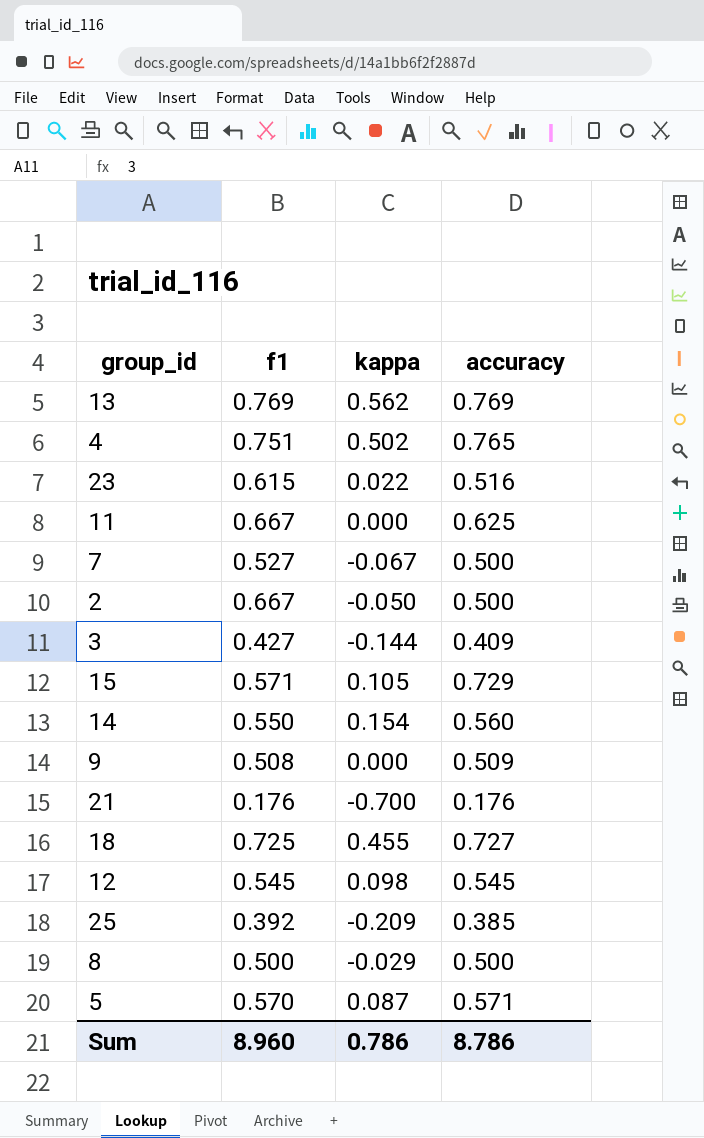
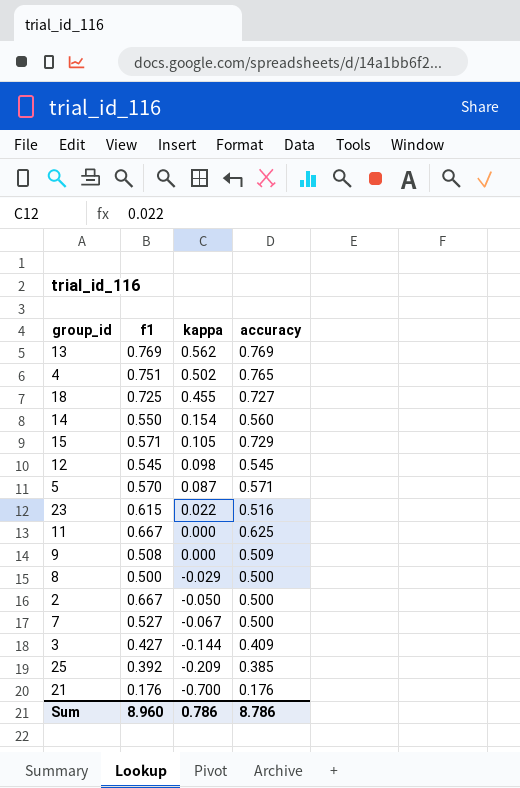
row order: none -> kappa descending

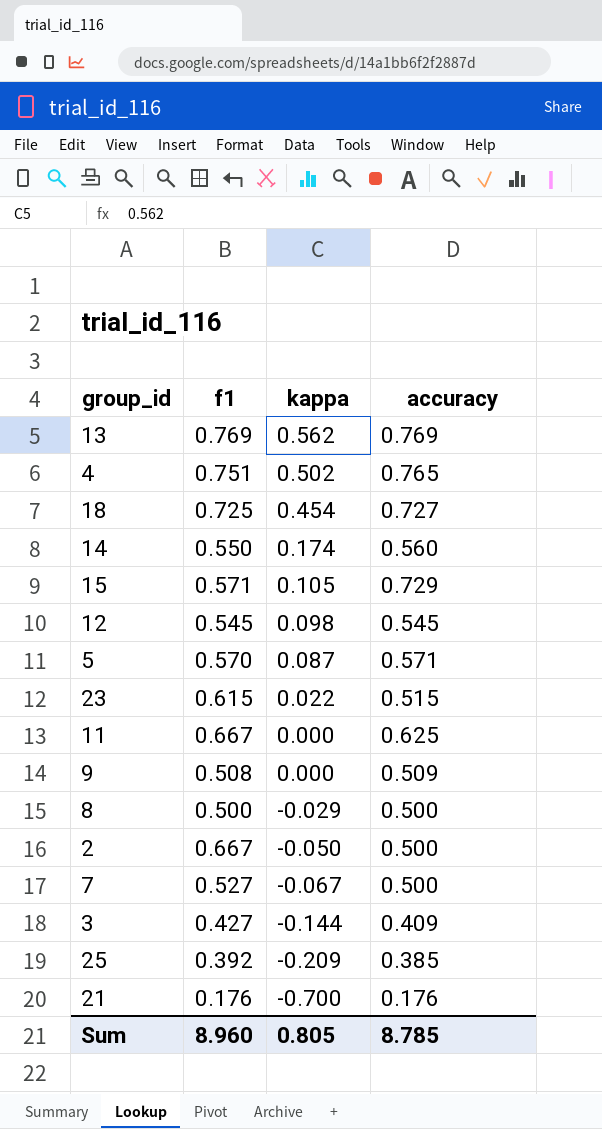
18 | kappa: 0.455 -> 0.454
14 | kappa: 0.154 -> 0.174
23 | accuracy: 0.516 -> 0.515
Sum | kappa: 0.786 -> 0.805
Sum | accuracy: 8.786 -> 8.785

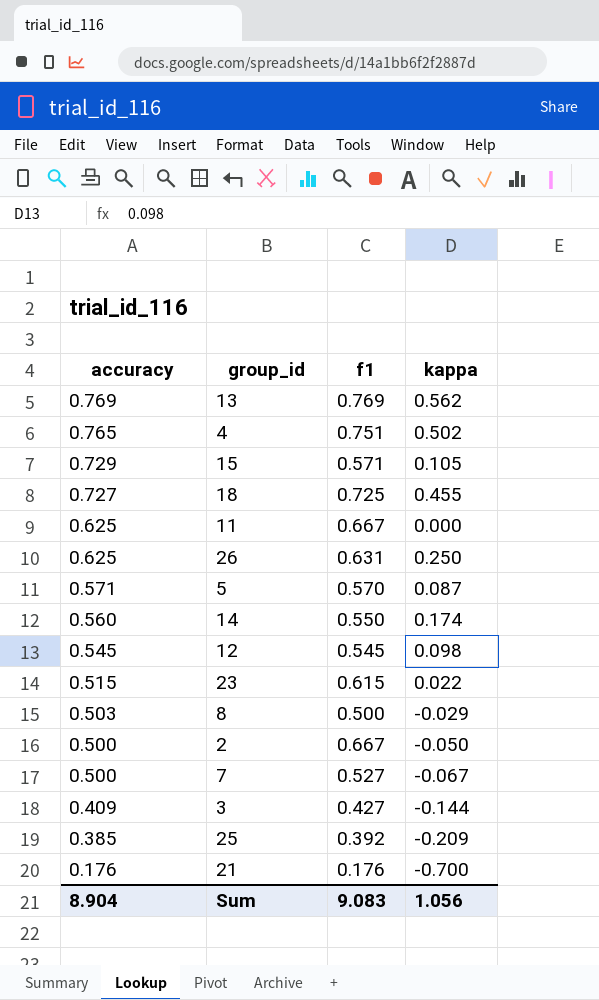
row order: kappa descending -> accuracy descending
column accuracy | position: 4 -> 1
row 9: 0.508 | 0.000 | 0.509 -> none
18 | kappa: 0.454 -> 0.455
row 26: none -> 0.625 | 0.631 | 0.250
8 | accuracy: 0.500 -> 0.503
Sum | accuracy: 8.785 -> 8.904
Sum | f1: 8.960 -> 9.083
Sum | kappa: 0.805 -> 1.056

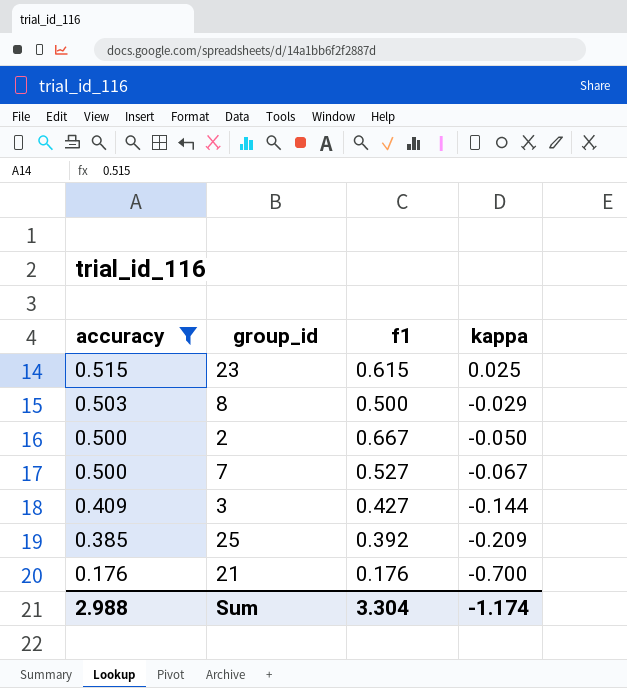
filter: none -> accuracy <= 0.515
23 | kappa: 0.022 -> 0.025
Sum | accuracy: 8.904 -> 2.988
Sum | f1: 9.083 -> 3.304
Sum | kappa: 1.056 -> -1.174

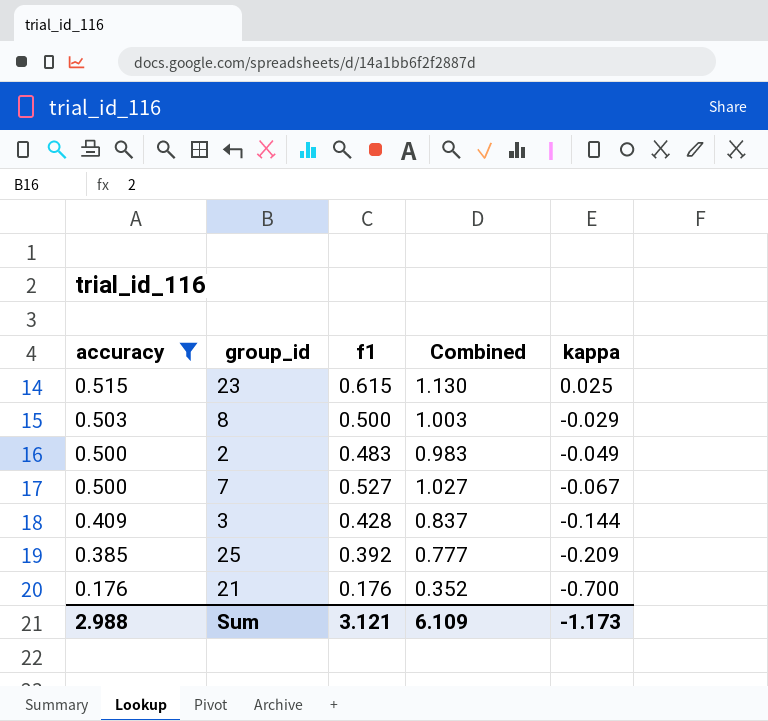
column Combined | formula: none -> [accuracy] + [f1]
2 | f1: 0.667 -> 0.483
2 | kappa: -0.050 -> -0.049
3 | f1: 0.427 -> 0.428
Sum | f1: 3.304 -> 3.121
Sum | kappa: -1.174 -> -1.173

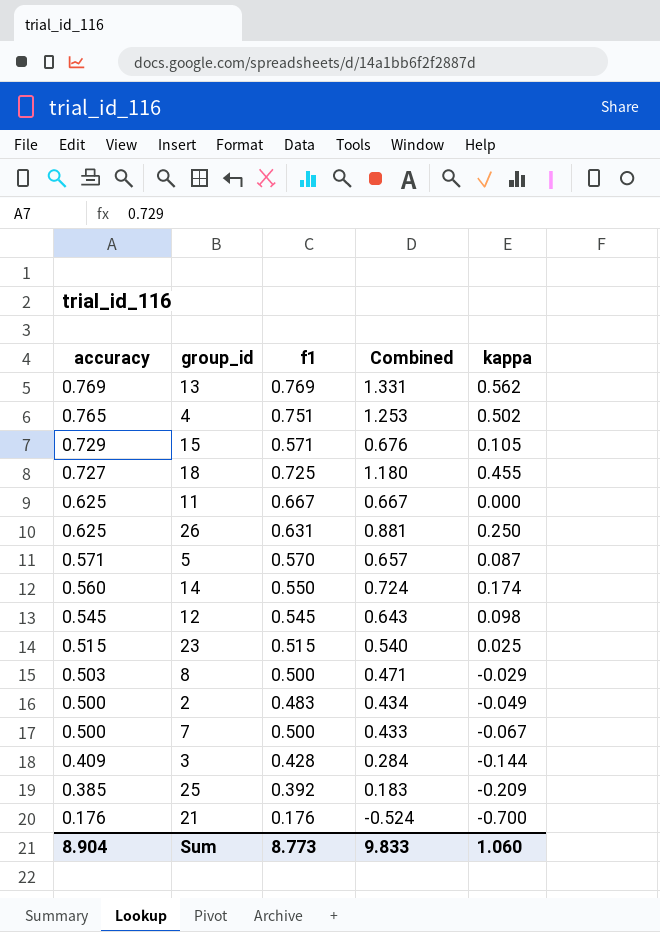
filter: accuracy <= 0.515 -> none
column Combined | formula: [accuracy] + [f1] -> [f1] + [kappa]
23 | f1: 0.615 -> 0.515
7 | f1: 0.527 -> 0.500
Sum | accuracy: 2.988 -> 8.904
Sum | f1: 3.121 -> 8.773
Sum | Combined: 6.109 -> 9.833
Sum | kappa: -1.173 -> 1.060

